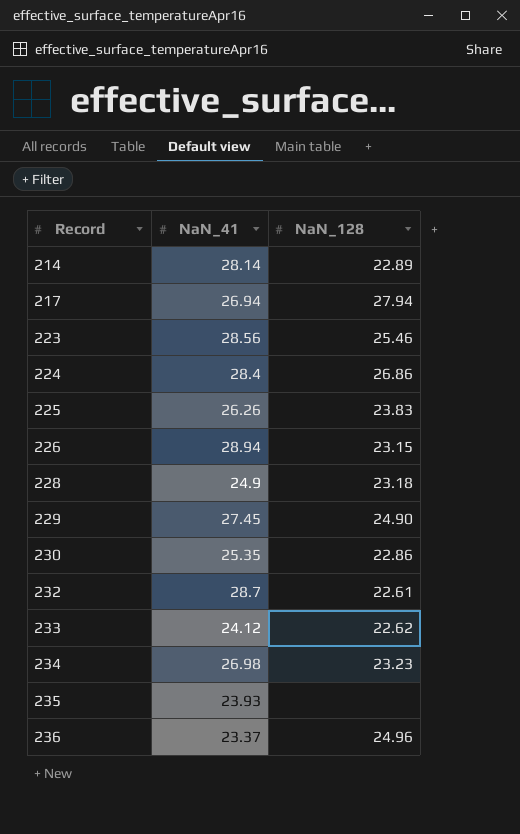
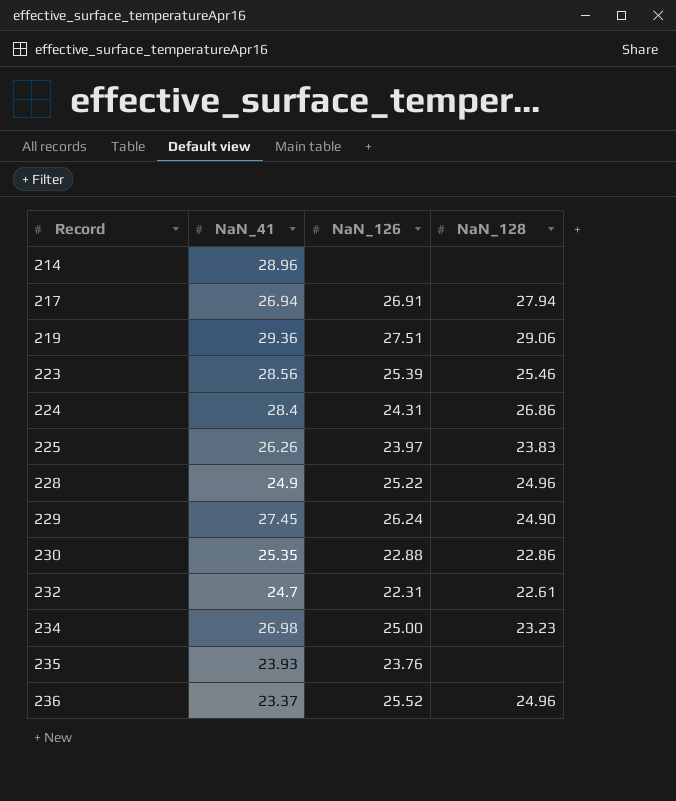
column NaN_126 | position: none -> 3
row 226: 28.94 | 23.15 -> none
row 233: 24.12 | 22.62 -> none
214 | NaN_41: 28.14 -> 28.96
214 | NaN_128: 22.89 -> none
row 219: none -> 29.36 | 27.51 | 29.06
228 | NaN_128: 23.18 -> 24.96
232 | NaN_41: 28.7 -> 24.7

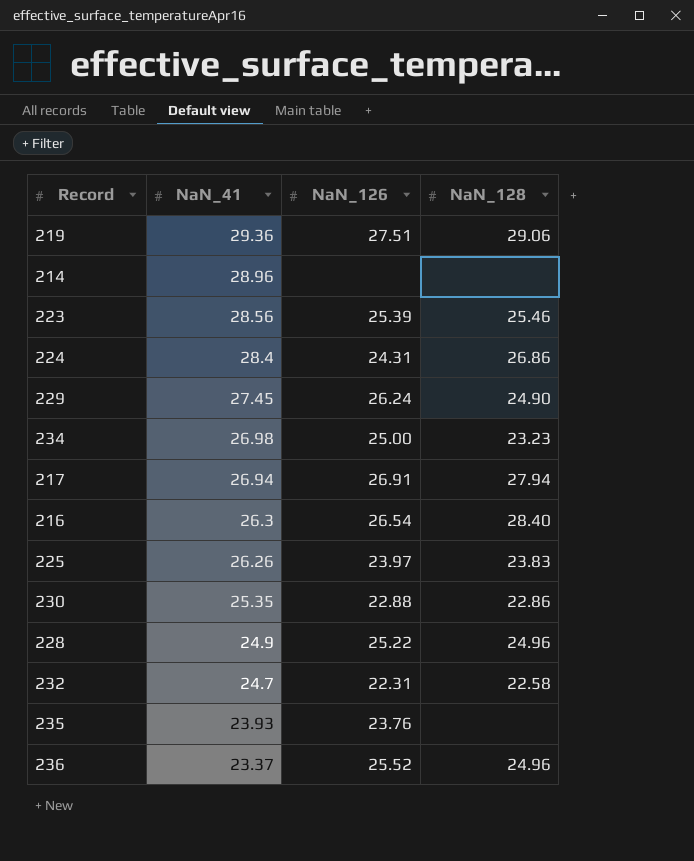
row order: Record ascending -> NaN_41 descending
row 216: none -> 26.3 | 26.54 | 28.40
232 | NaN_128: 22.61 -> 22.58

